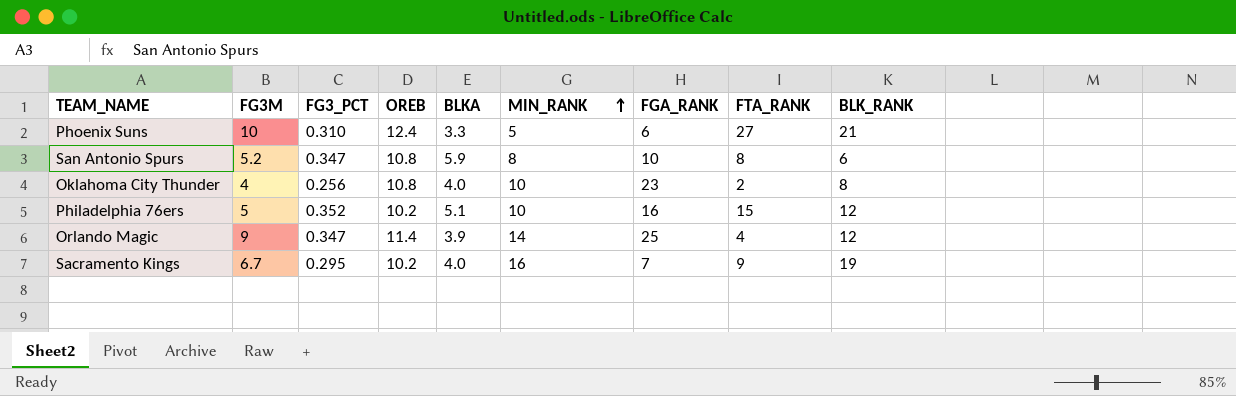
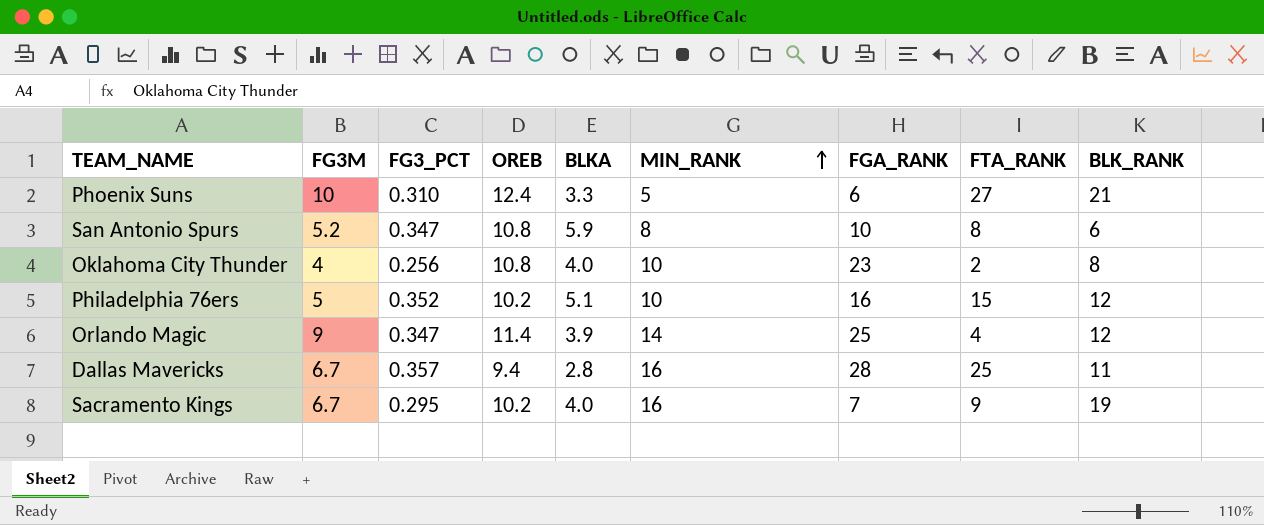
row Dallas Mavericks: none -> 6.7 | 0.357 | 9.4 | 2.8 | 16 | 28 | 25 | 11

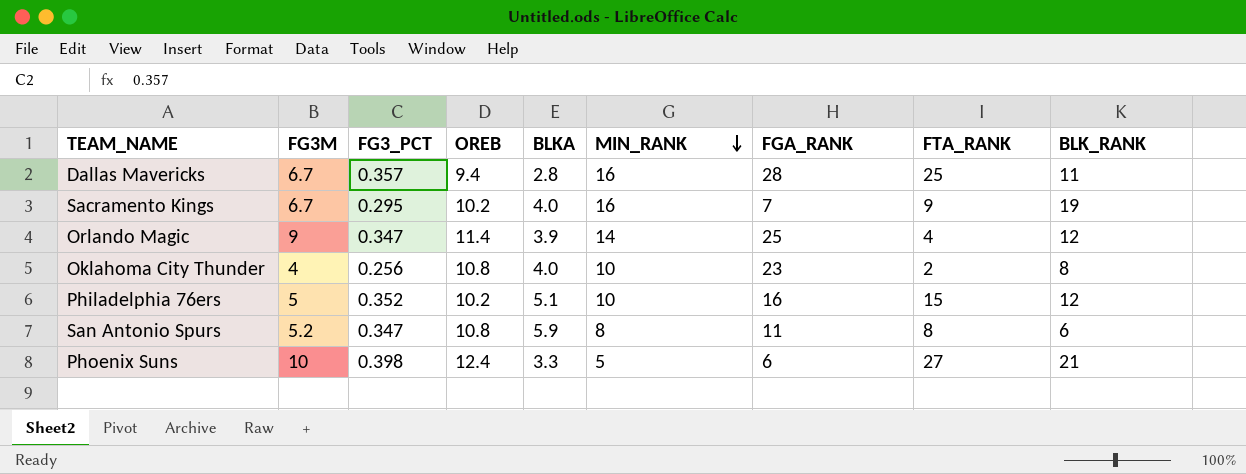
row order: MIN_RANK ascending -> MIN_RANK descending
San Antonio Spurs | FGA_RANK: 10 -> 11
Phoenix Suns | FG3_PCT: 0.310 -> 0.398

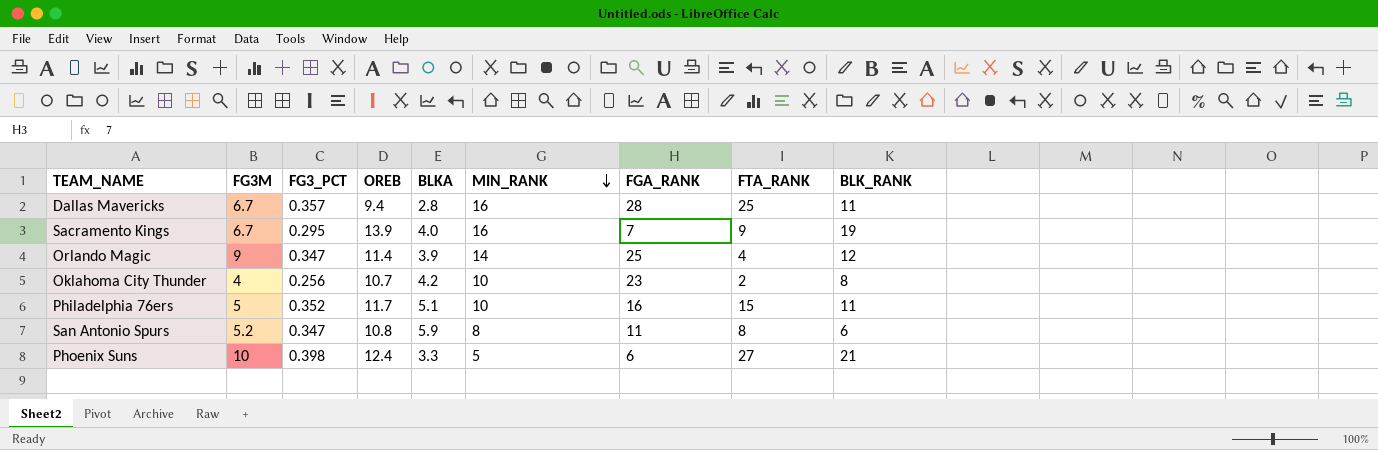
Sacramento Kings | OREB: 10.2 -> 13.9
Oklahoma City Thunder | OREB: 10.8 -> 10.7
Oklahoma City Thunder | BLKA: 4.0 -> 4.2
Philadelphia 76ers | OREB: 10.2 -> 11.7
Philadelphia 76ers | BLK_RANK: 12 -> 11

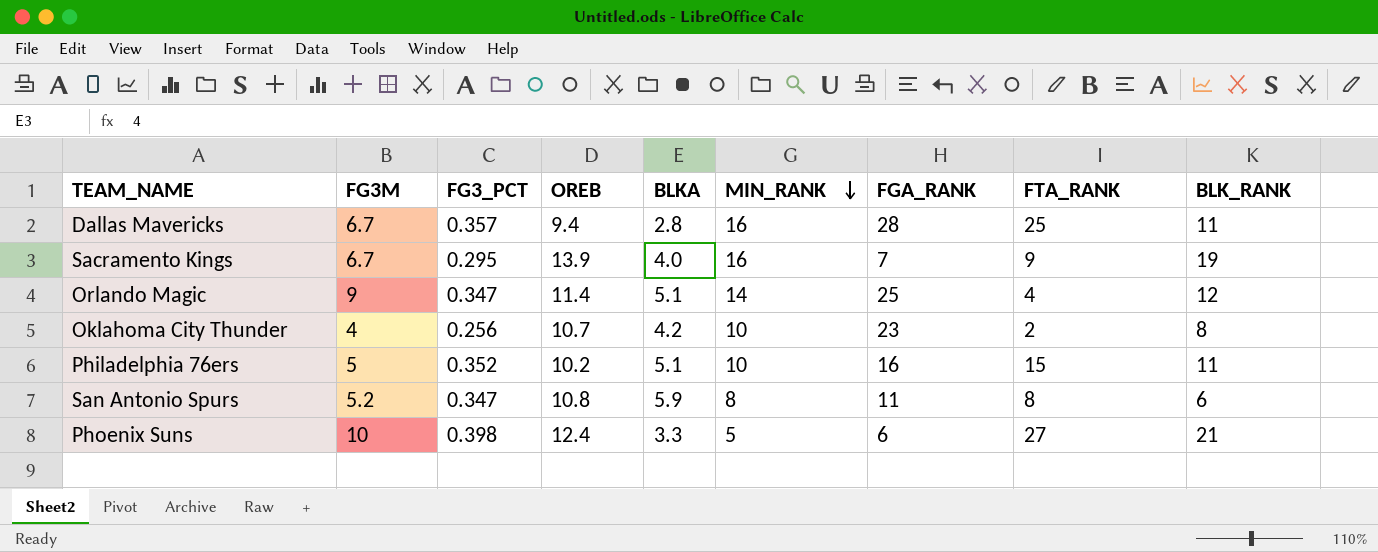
Orlando Magic | BLKA: 3.9 -> 5.1
Philadelphia 76ers | OREB: 11.7 -> 10.2

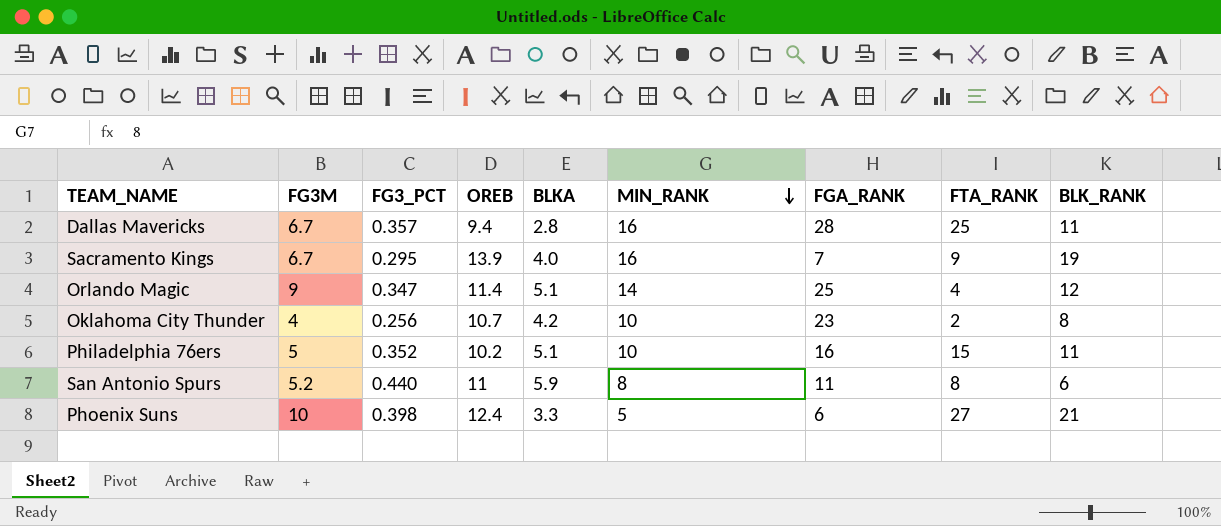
San Antonio Spurs | FG3_PCT: 0.347 -> 0.440
San Antonio Spurs | OREB: 10.8 -> 11

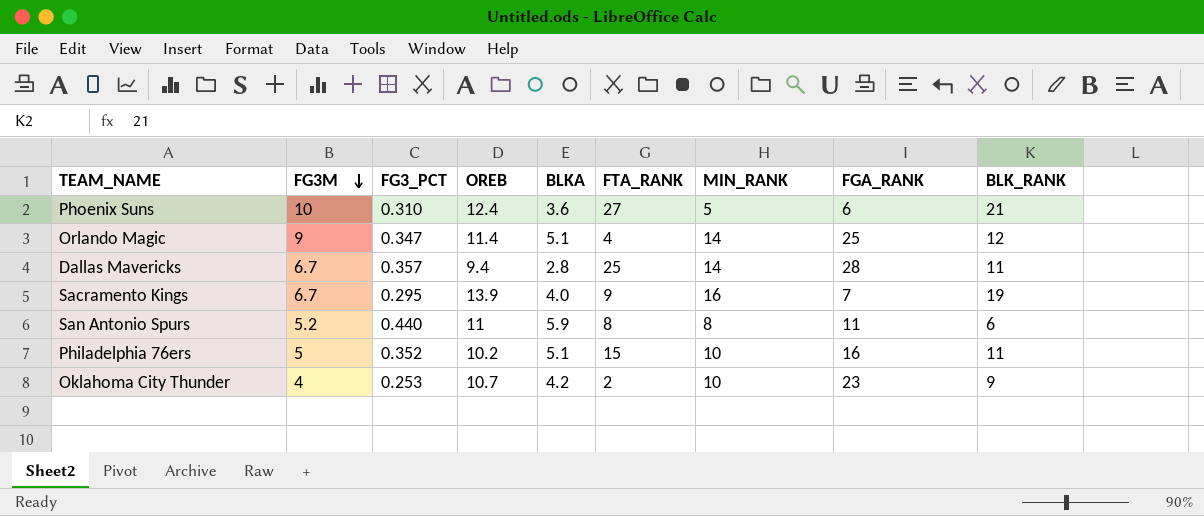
row order: MIN_RANK descending -> FG3M descending
column FTA_RANK | position: 8 -> 6
Phoenix Suns | FG3_PCT: 0.398 -> 0.310
Phoenix Suns | BLKA: 3.3 -> 3.6
Dallas Mavericks | MIN_RANK: 16 -> 14
Oklahoma City Thunder | FG3_PCT: 0.256 -> 0.253
Oklahoma City Thunder | BLK_RANK: 8 -> 9

